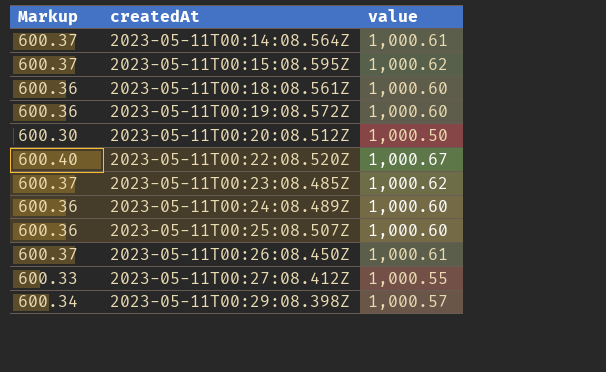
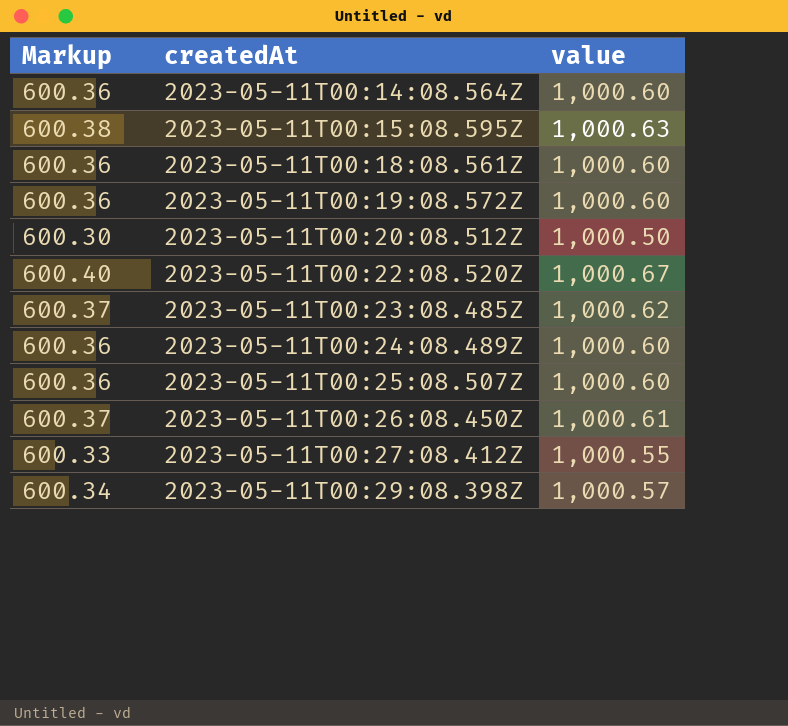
2023-05-11T00:14:08.564Z | Markup: 600.37 -> 600.36
2023-05-11T00:14:08.564Z | value: 1,000.61 -> 1,000.60
2023-05-11T00:15:08.595Z | Markup: 600.37 -> 600.38
2023-05-11T00:15:08.595Z | value: 1,000.62 -> 1,000.63

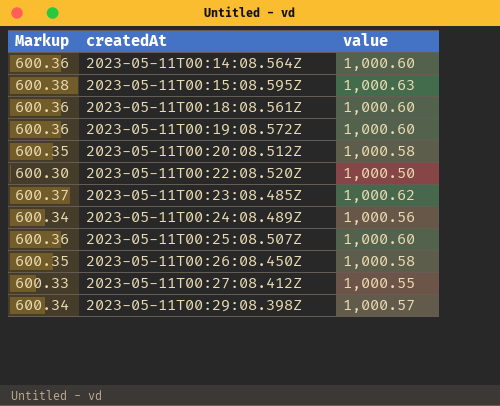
2023-05-11T00:20:08.512Z | Markup: 600.30 -> 600.35
2023-05-11T00:20:08.512Z | value: 1,000.50 -> 1,000.58
2023-05-11T00:22:08.520Z | Markup: 600.40 -> 600.30
2023-05-11T00:22:08.520Z | value: 1,000.67 -> 1,000.50
2023-05-11T00:24:08.489Z | Markup: 600.36 -> 600.34
2023-05-11T00:24:08.489Z | value: 1,000.60 -> 1,000.56
2023-05-11T00:26:08.450Z | Markup: 600.37 -> 600.35
2023-05-11T00:26:08.450Z | value: 1,000.61 -> 1,000.58

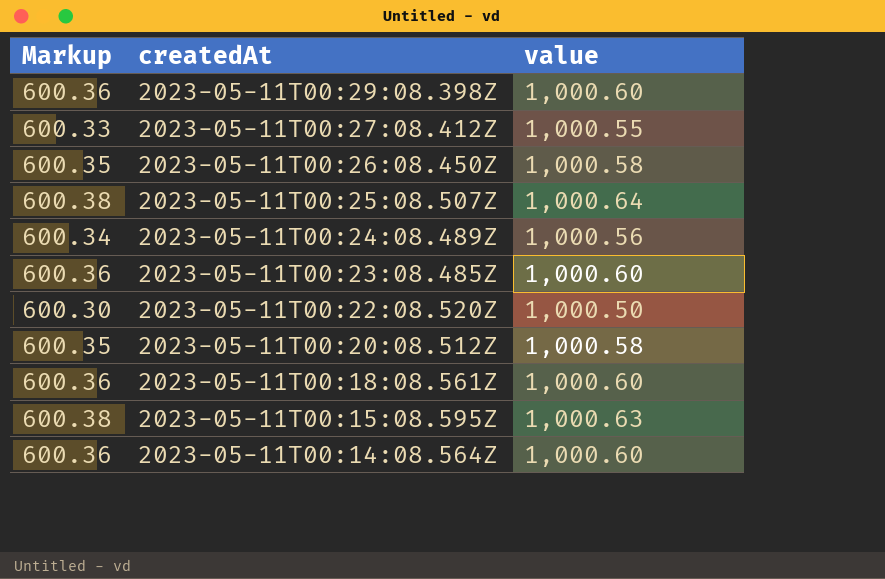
row order: createdAt ascending -> createdAt descending
row 2023-05-11T00:19:08.572Z: 600.36 | 1,000.60 -> none
2023-05-11T00:29:08.398Z | Markup: 600.34 -> 600.36
2023-05-11T00:29:08.398Z | value: 1,000.57 -> 1,000.60
2023-05-11T00:25:08.507Z | Markup: 600.36 -> 600.38
2023-05-11T00:25:08.507Z | value: 1,000.60 -> 1,000.64
2023-05-11T00:23:08.485Z | Markup: 600.37 -> 600.36
2023-05-11T00:23:08.485Z | value: 1,000.62 -> 1,000.60

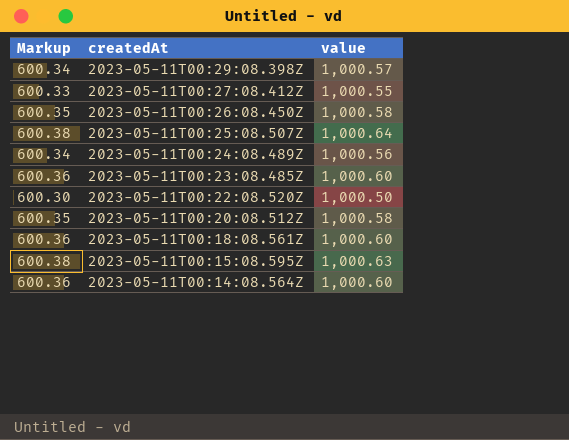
2023-05-11T00:29:08.398Z | Markup: 600.36 -> 600.34
2023-05-11T00:29:08.398Z | value: 1,000.60 -> 1,000.57

